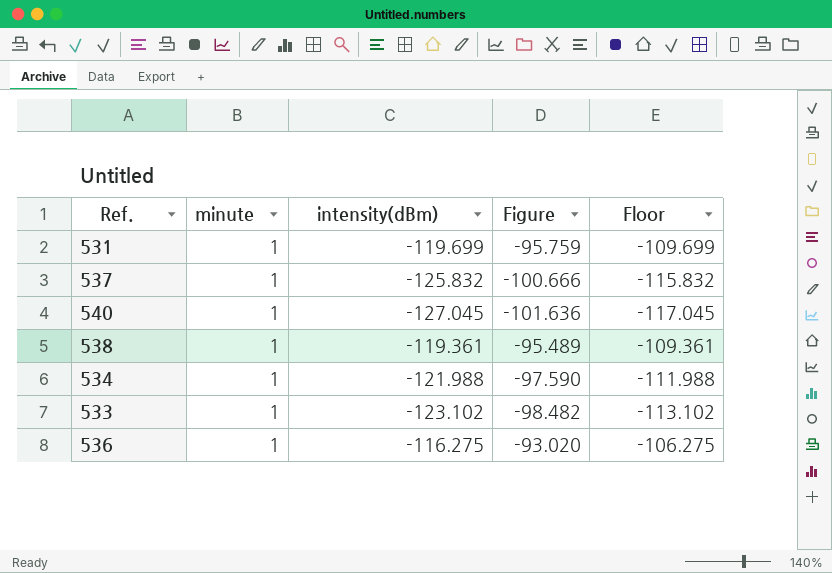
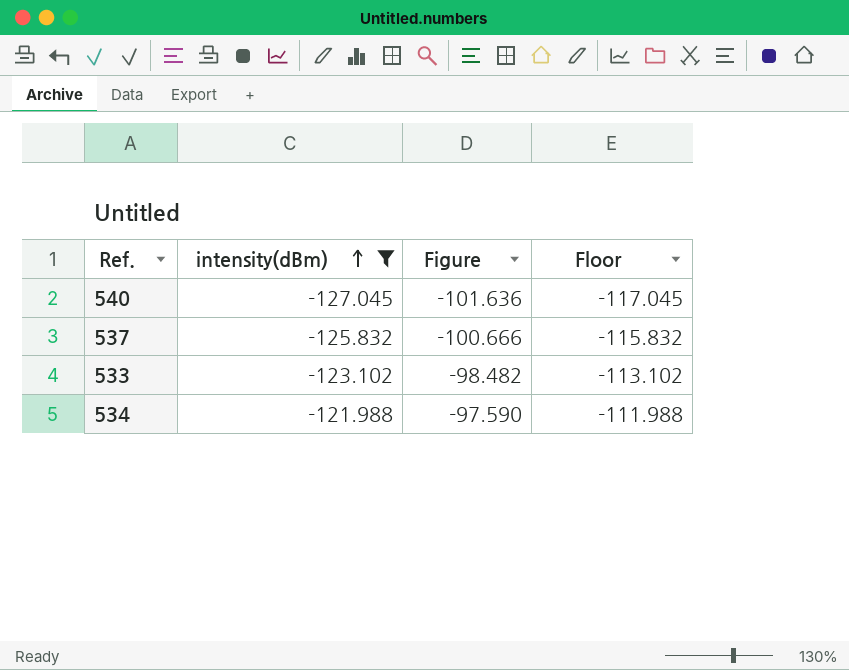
filter: none -> intensity(dBm) <= -121.988
row order: none -> intensity(dBm) ascending
column minute | position: 2 -> none

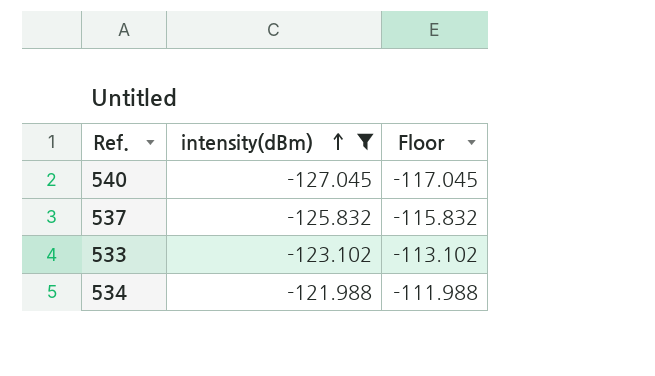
column Figure | formula: [intensity(dBm)] * 0.8 -> none

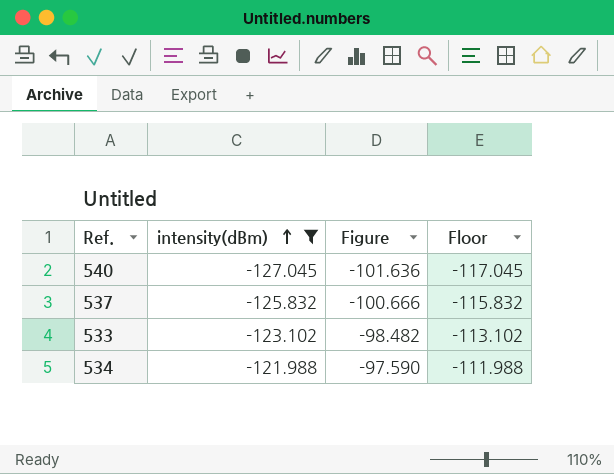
column Figure | formula: none -> [intensity(dBm)] * 0.8

